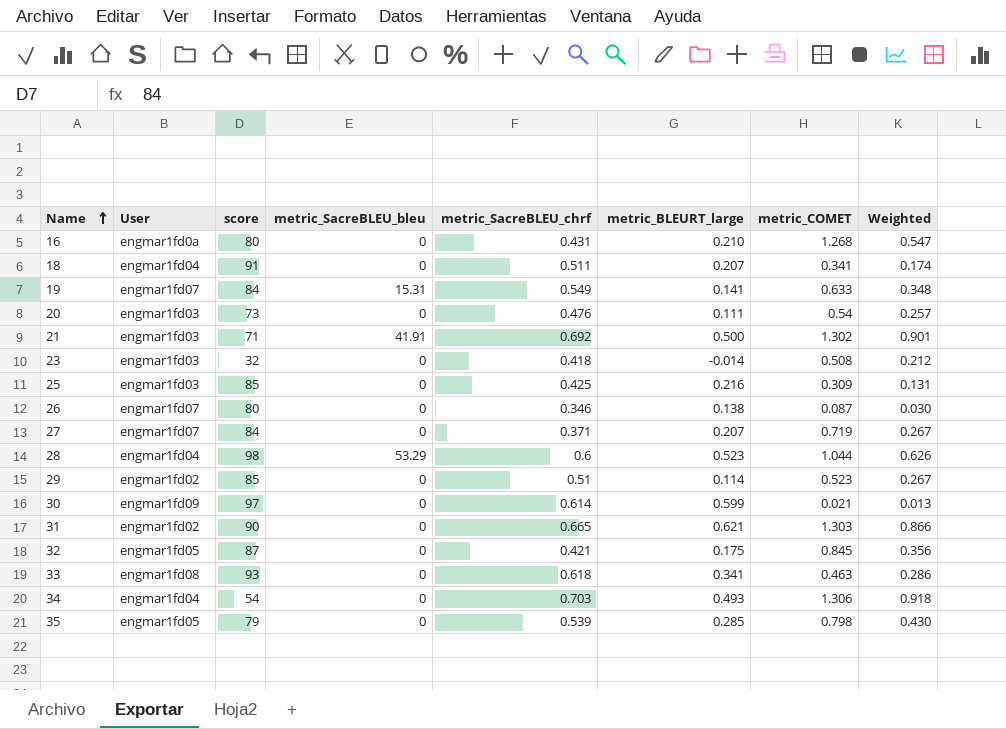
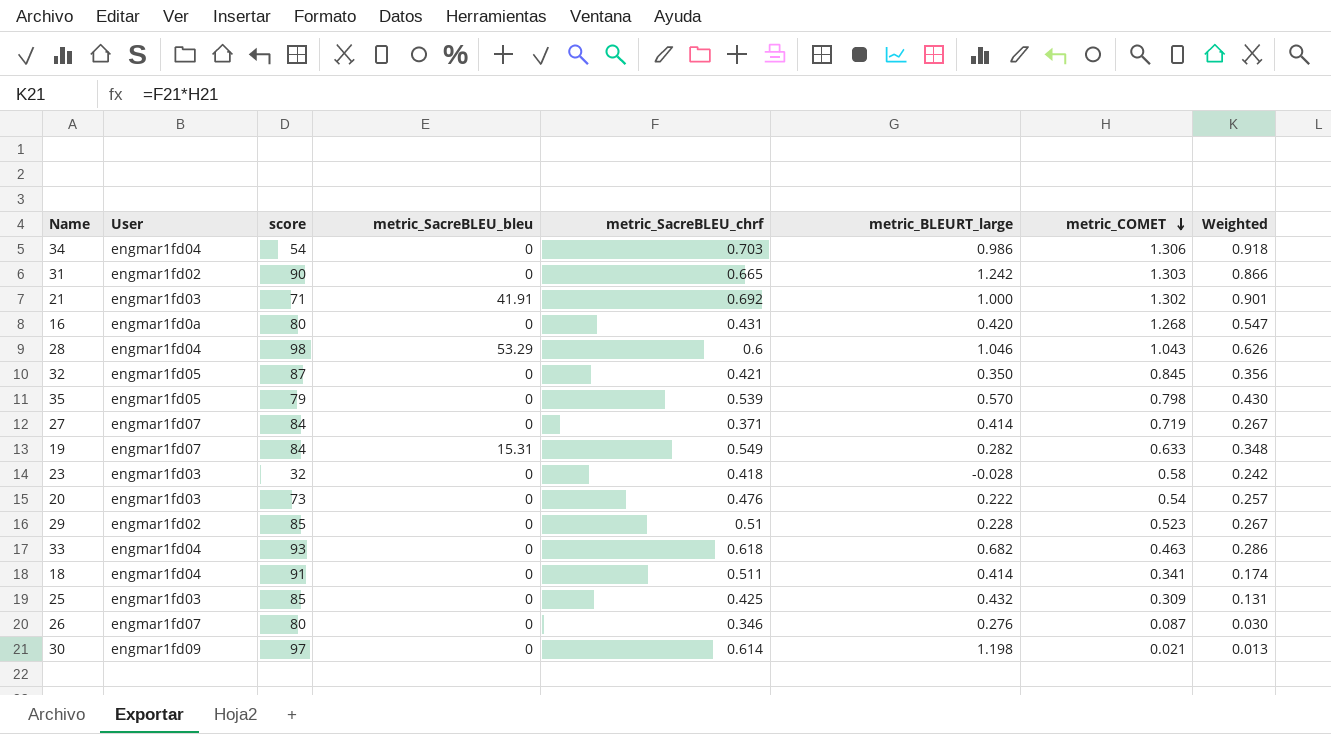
row order: Name ascending -> metric_COMET descending
34 | metric_BLEURT_large: 0.493 -> 0.986
31 | metric_BLEURT_large: 0.621 -> 1.242
21 | metric_BLEURT_large: 0.500 -> 1.000
16 | metric_BLEURT_large: 0.210 -> 0.420
28 | metric_BLEURT_large: 0.523 -> 1.046
28 | metric_COMET: 1.044 -> 1.043
32 | metric_BLEURT_large: 0.175 -> 0.350
35 | metric_BLEURT_large: 0.285 -> 0.570
27 | metric_BLEURT_large: 0.207 -> 0.414
19 | metric_BLEURT_large: 0.141 -> 0.282
23 | metric_BLEURT_large: -0.014 -> -0.028
23 | metric_COMET: 0.508 -> 0.58
23 | Weighted: 0.212 -> 0.242
20 | metric_BLEURT_large: 0.111 -> 0.222
29 | metric_BLEURT_large: 0.114 -> 0.228
33 | User: engmar1fd08 -> engmar1fd04
33 | metric_BLEURT_large: 0.341 -> 0.682
18 | metric_BLEURT_large: 0.207 -> 0.414
25 | metric_BLEURT_large: 0.216 -> 0.432
26 | metric_BLEURT_large: 0.138 -> 0.276
30 | metric_BLEURT_large: 0.599 -> 1.198

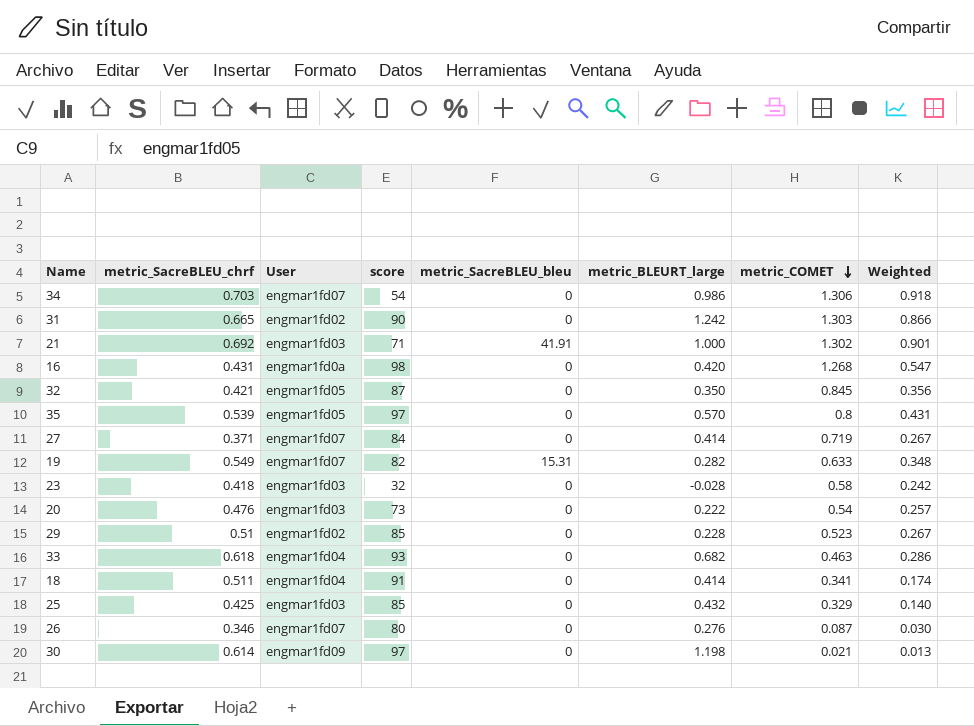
column metric_SacreBLEU_chrf | position: 5 -> 2
row 28: engmar1fd04 | 98 | 53.29 | 0.6 | 1.046 | 1.043 | 0.626 -> none
34 | User: engmar1fd04 -> engmar1fd07
16 | score: 80 -> 98
35 | score: 79 -> 97
35 | metric_COMET: 0.798 -> 0.8
35 | Weighted: 0.430 -> 0.431
19 | score: 84 -> 82
25 | metric_COMET: 0.309 -> 0.329
25 | Weighted: 0.131 -> 0.140

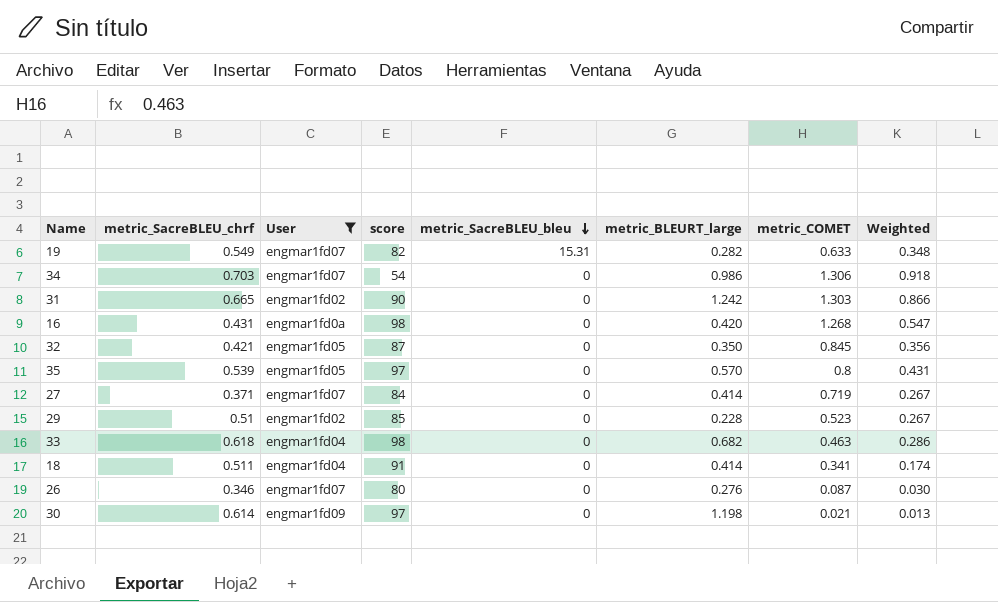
filter: none -> User != engmar1fd03
row order: metric_COMET descending -> metric_SacreBLEU_bleu descending
33 | score: 93 -> 98

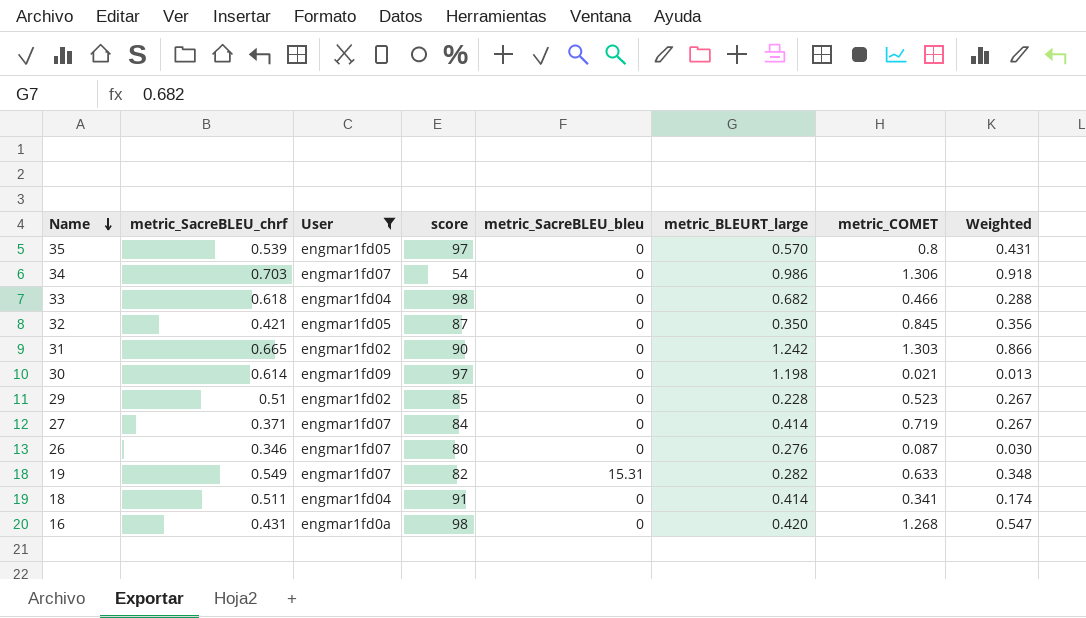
row order: metric_SacreBLEU_bleu descending -> Name descending
33 | metric_COMET: 0.463 -> 0.466
33 | Weighted: 0.286 -> 0.288

